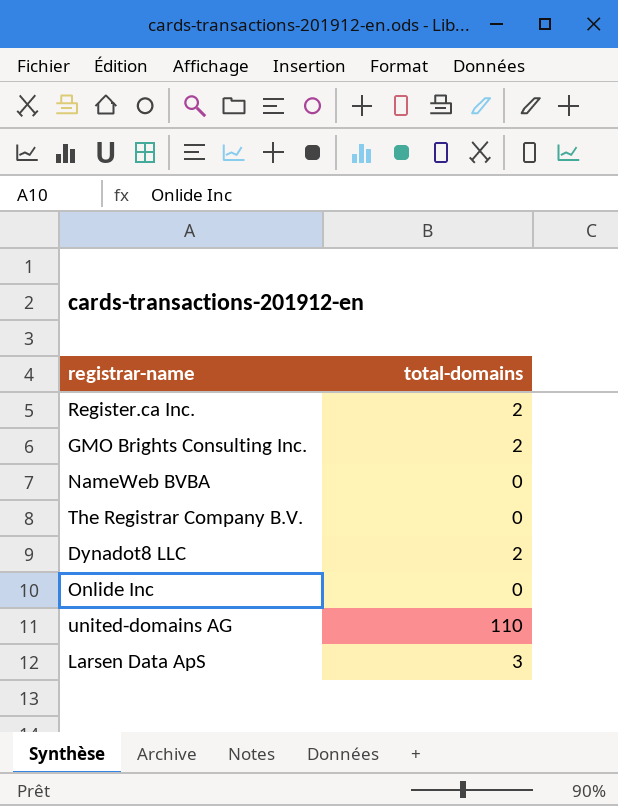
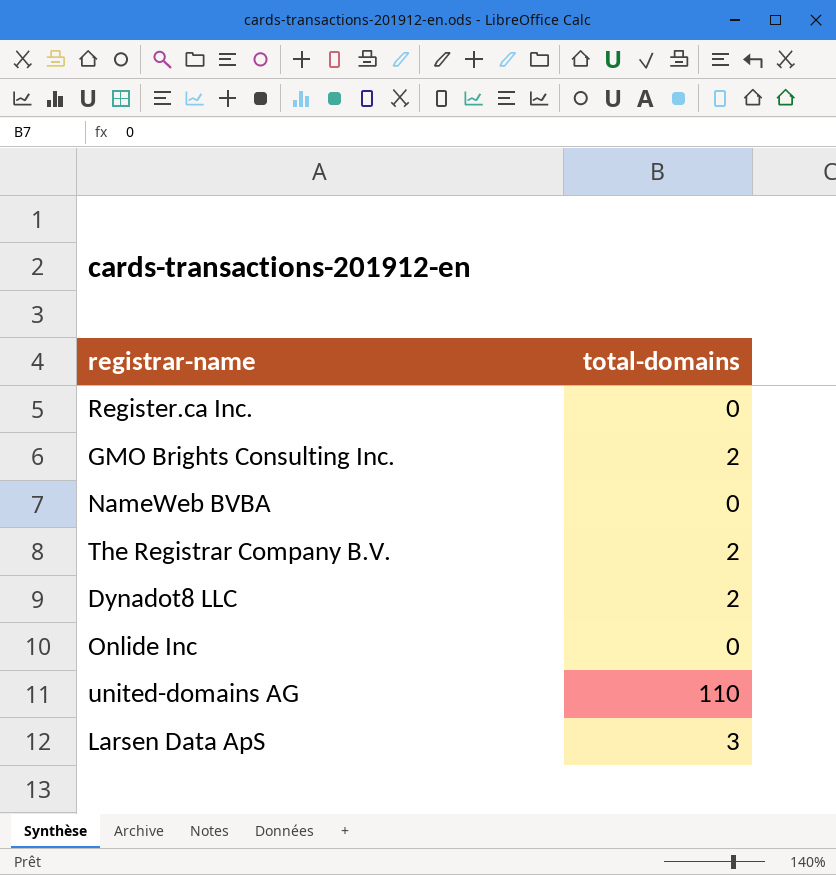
Register.ca Inc. | total-domains: 2 -> 0
The Registrar Company B.V. | total-domains: 0 -> 2

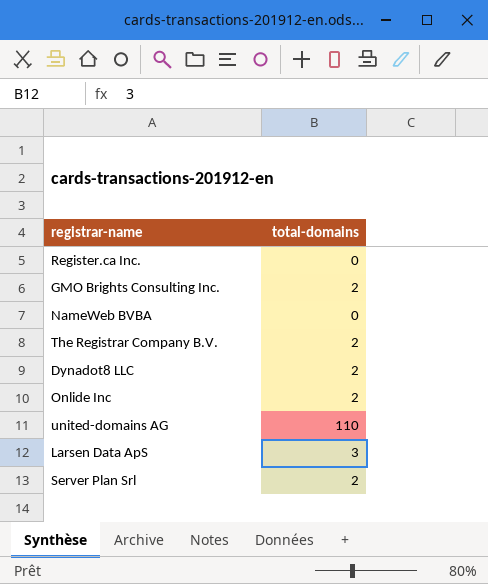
Onlide Inc | total-domains: 0 -> 2
row Server Plan Srl: none -> 2

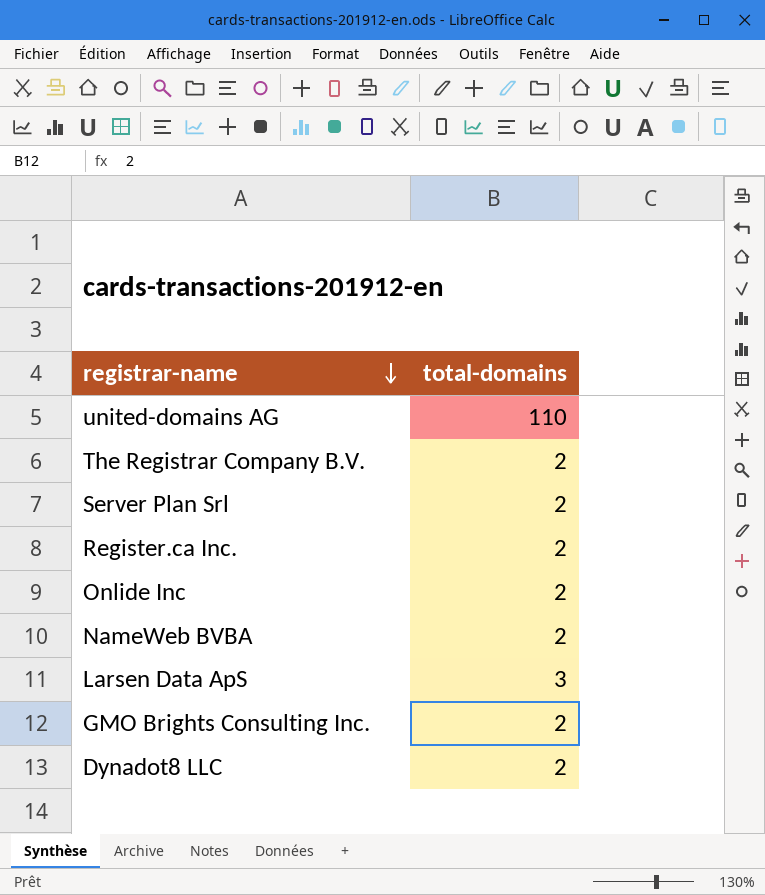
row order: none -> registrar-name descending
Register.ca Inc. | total-domains: 0 -> 2
NameWeb BVBA | total-domains: 0 -> 2

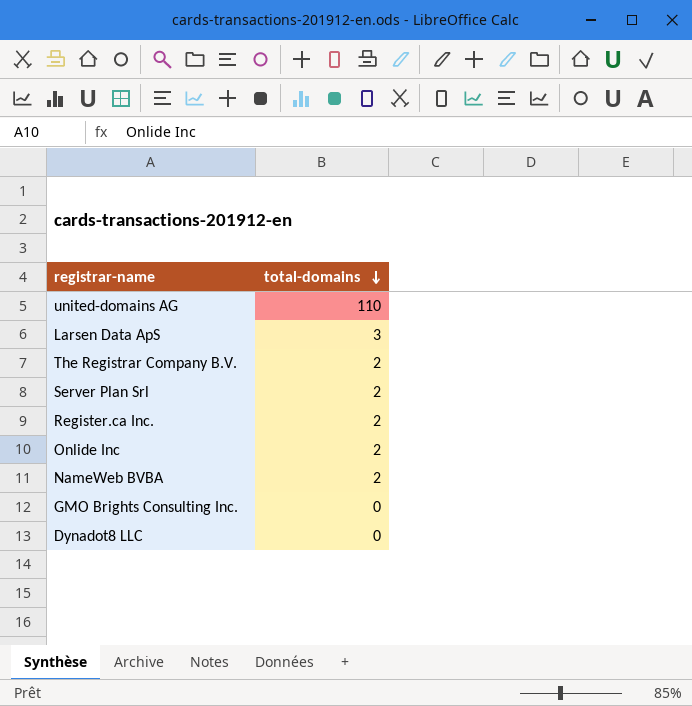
row order: registrar-name descending -> total-domains descending
GMO Brights Consulting Inc. | total-domains: 2 -> 0
Dynadot8 LLC | total-domains: 2 -> 0

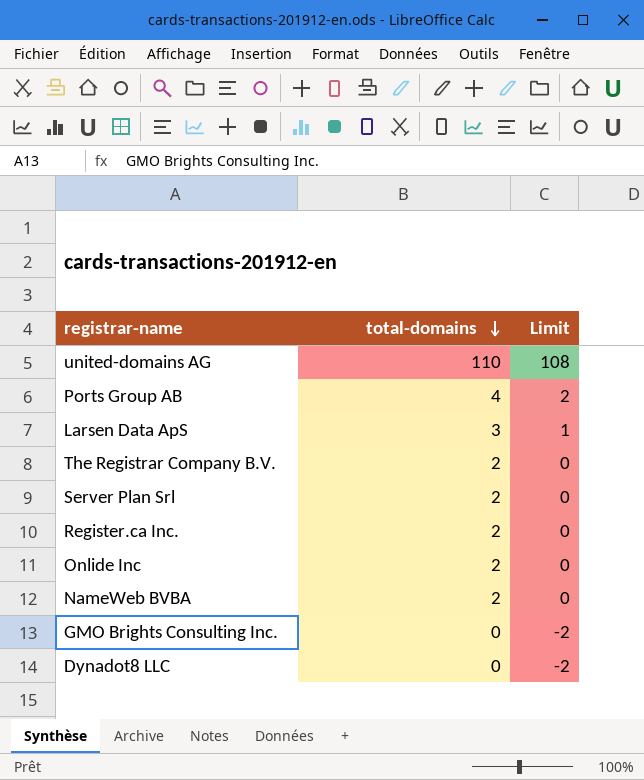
column Limit | formula: none -> [total-domains] - 2
row Ports Group AB: none -> 4 | 2

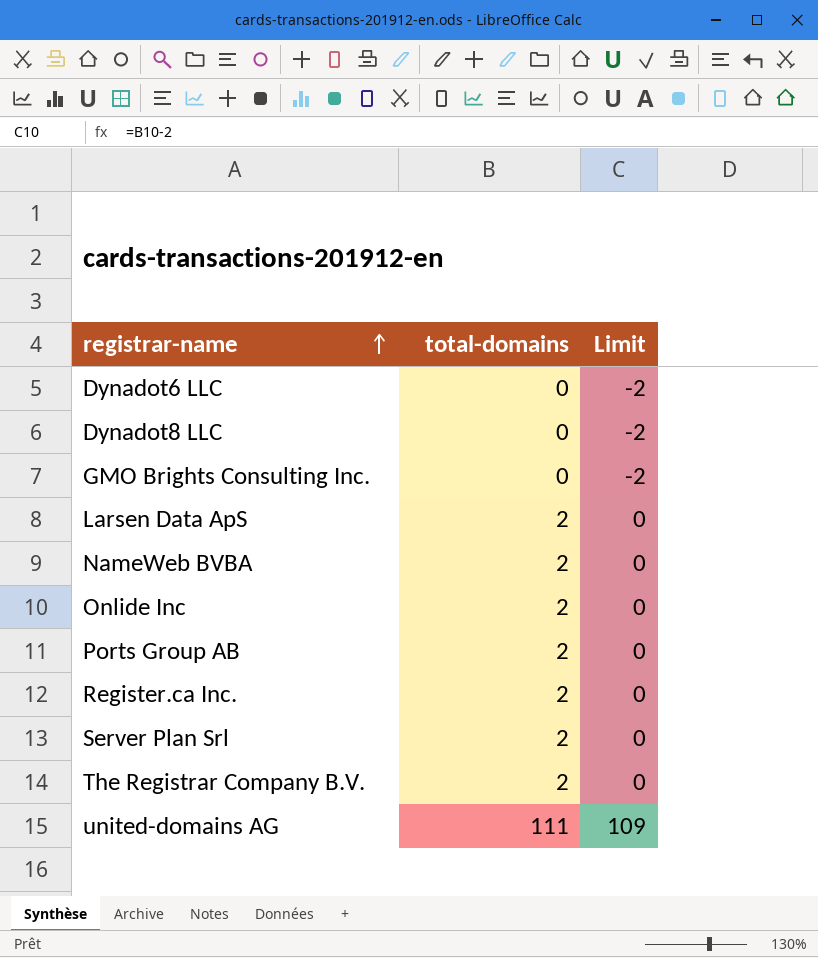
row order: total-domains descending -> registrar-name ascending
row Dynadot6 LLC: none -> 0 | -2
Larsen Data ApS | total-domains: 3 -> 2
Larsen Data ApS | Limit: 1 -> 0
Ports Group AB | total-domains: 4 -> 2
Ports Group AB | Limit: 2 -> 0
united-domains AG | total-domains: 110 -> 111
united-domains AG | Limit: 108 -> 109

